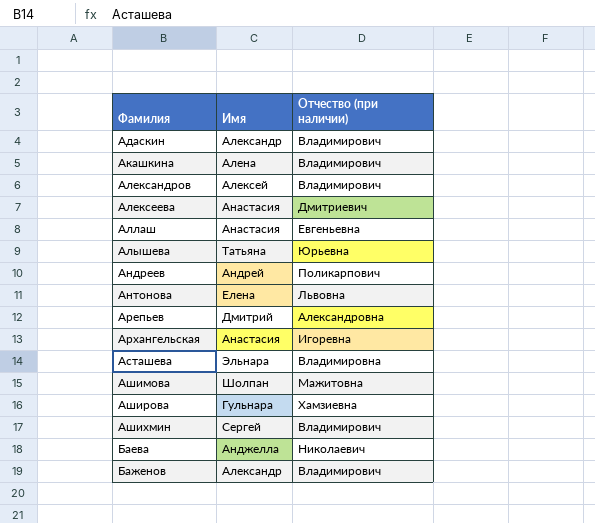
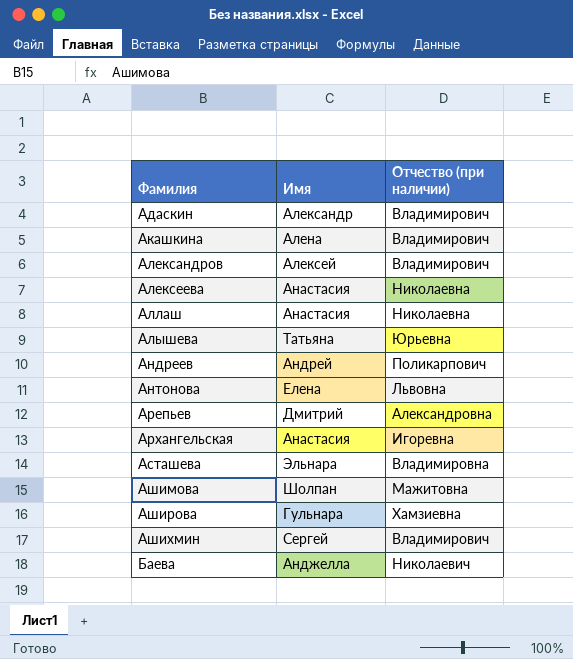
row Баженов: Александр | Владимирович -> none
Алексеева | Отчество (при наличии): Дмитриевич -> Николаевна
Аллаш | Отчество (при наличии): Евгеньевна -> Николаевна

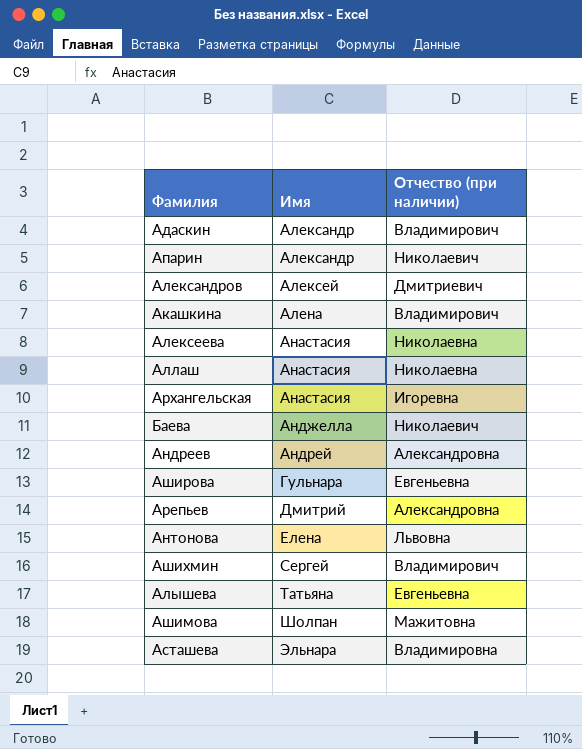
row order: Фамилия ascending -> Имя ascending
row Апарин: none -> Александр | Николаевич
Александров | Отчество (при наличии): Владимирович -> Дмитриевич
Андреев | Отчество (при наличии): Поликарпович -> Александровна
Аширова | Отчество (при наличии): Хамзиевна -> Евгеньевна
Алышева | Отчество (при наличии): Юрьевна -> Евгеньевна

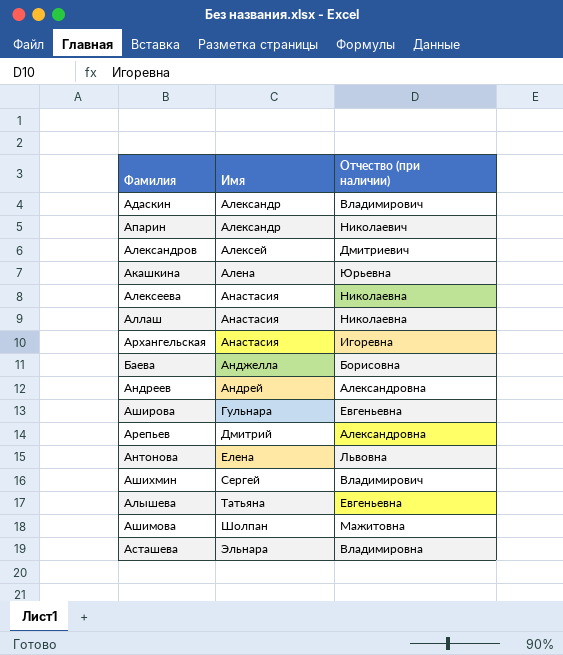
Акашкина | Отчество (при наличии): Владимирович -> Юрьевна
Баева | Отчество (при наличии): Николаевич -> Борисовна

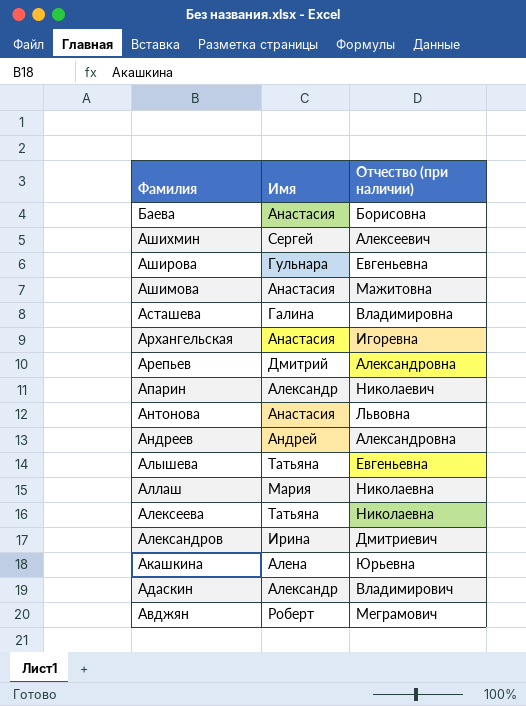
row order: Имя ascending -> Фамилия descending
Баева | Имя: Анджелла -> Анастасия
Ашихмин | Отчество (при наличии): Владимирович -> Алексеевич
Ашимова | Имя: Шолпан -> Анастасия
Асташева | Имя: Эльнара -> Галина
Антонова | Имя: Елена -> Анастасия
Аллаш | Имя: Анастасия -> Мария
Алексеева | Имя: Анастасия -> Татьяна
Александров | Имя: Алексей -> Ирина
row Авджян: none -> Роберт | Меграмович

